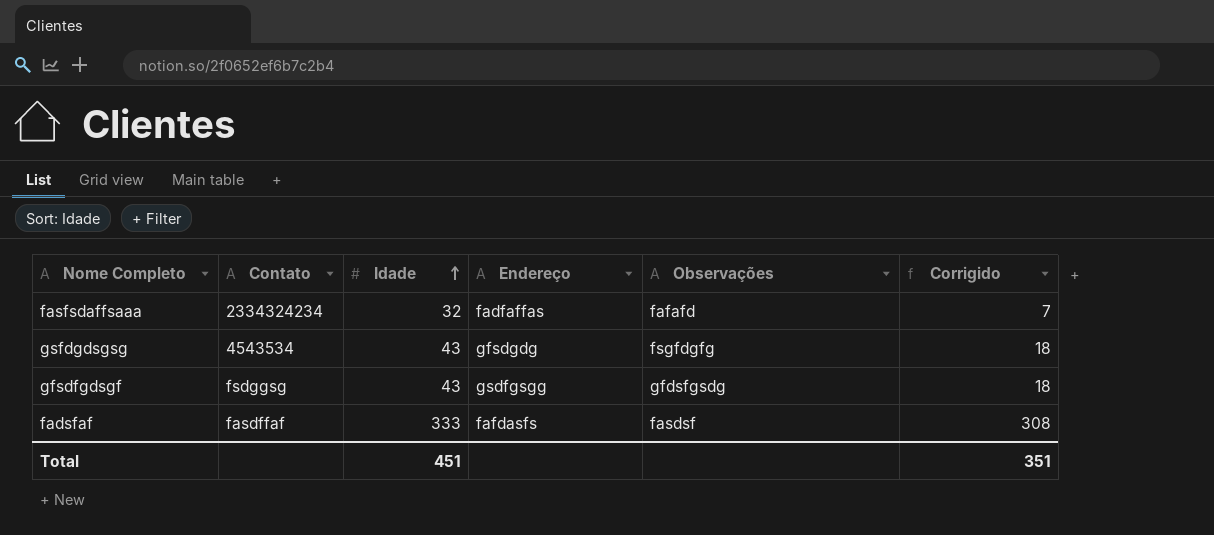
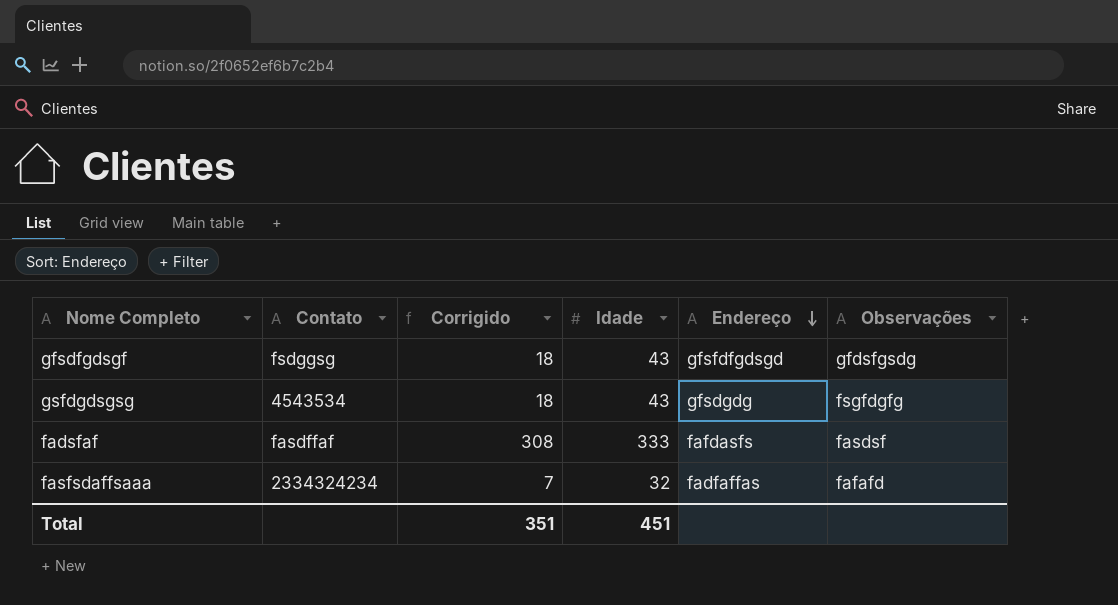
row order: Idade ascending -> Endereço descending
column Corrigido | position: 6 -> 3
gfsdfgdsgf | Endereço: gsdfgsgg -> gfsfdfgdsgd

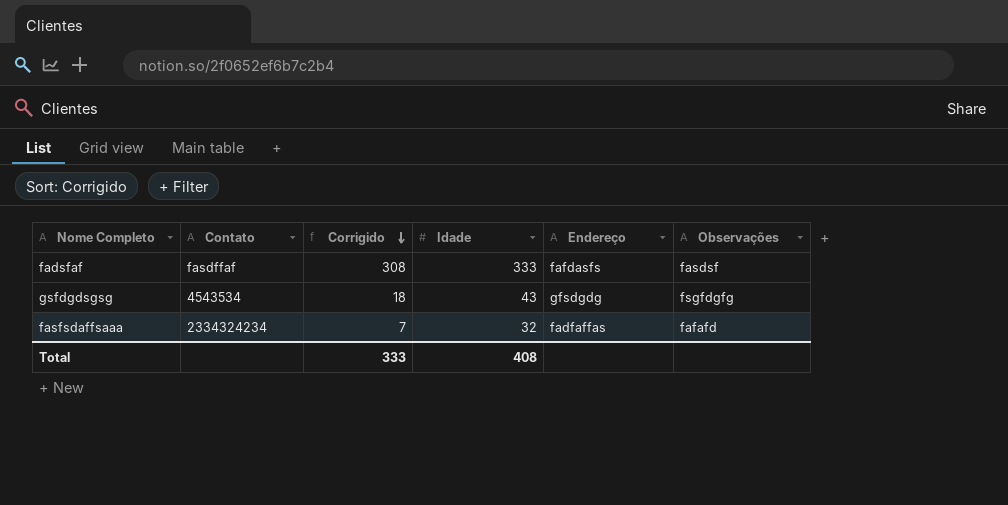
row order: Endereço descending -> Corrigido descending
row gfsdfgdsgf: fsdggsg | 18 | 43 | gfsfdfgdsgd | gfdsfgsdg -> none
Total | Corrigido: 351 -> 333
Total | Idade: 451 -> 408

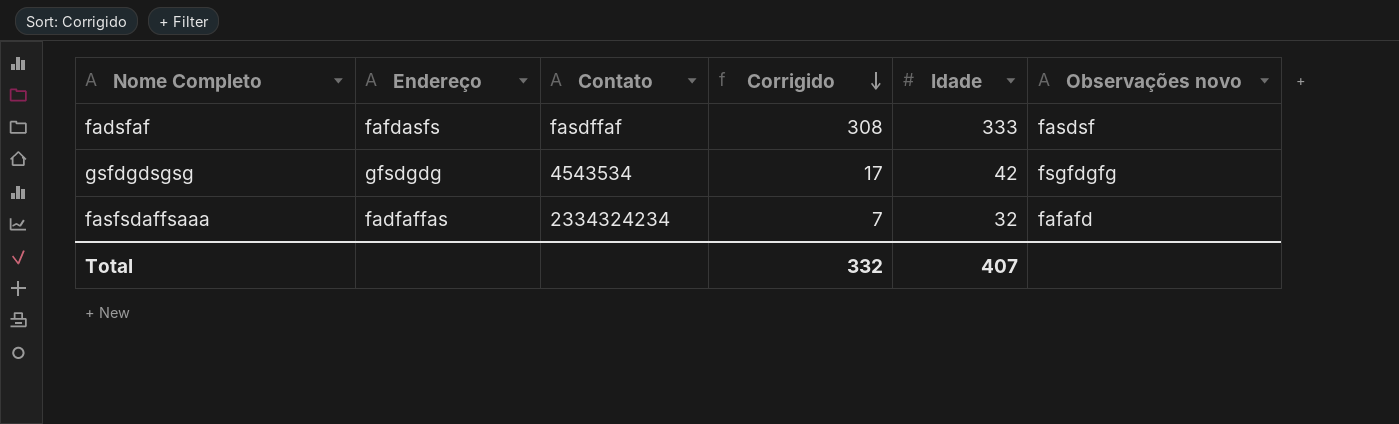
column Endereço | position: 5 -> 2
column name: Observações -> Observações novo
gsfdgdsgsg | Corrigido: 18 -> 17
gsfdgdsgsg | Idade: 43 -> 42
Total | Corrigido: 333 -> 332
Total | Idade: 408 -> 407

